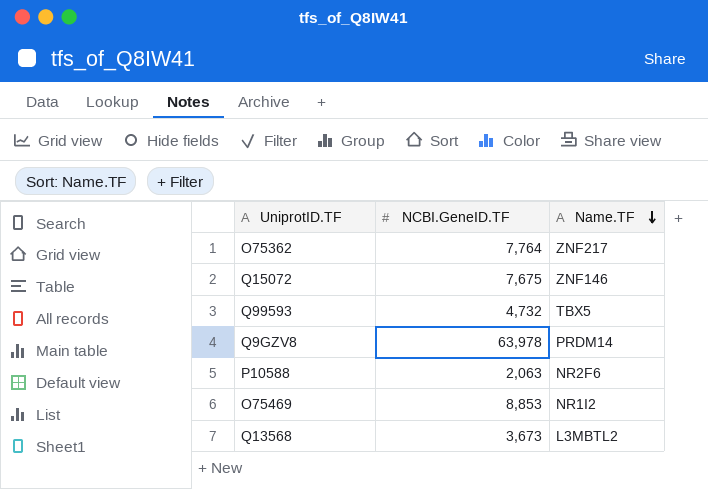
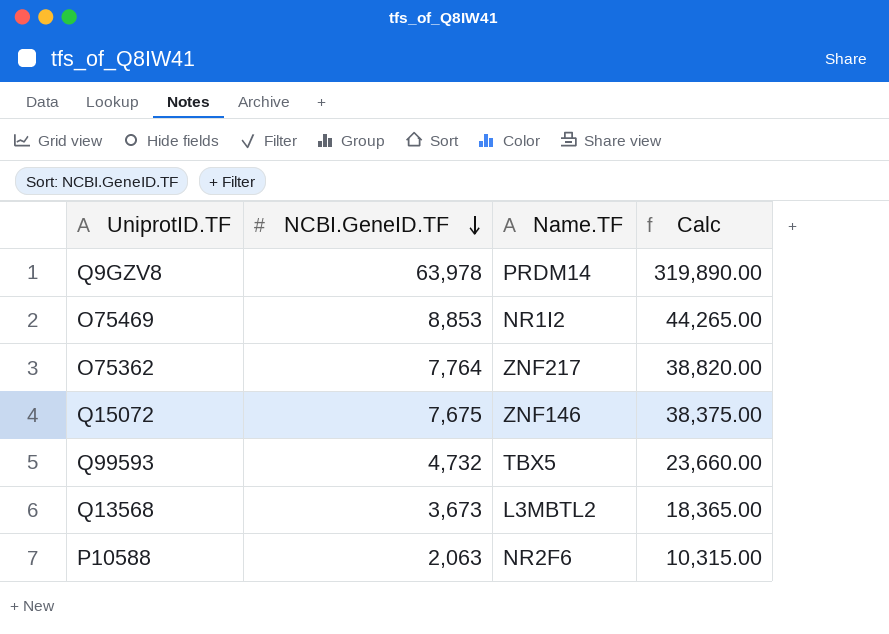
row order: Name.TF descending -> NCBI.GeneID.TF descending
column Calc | formula: none -> [NCBI.GeneID.TF] * 5

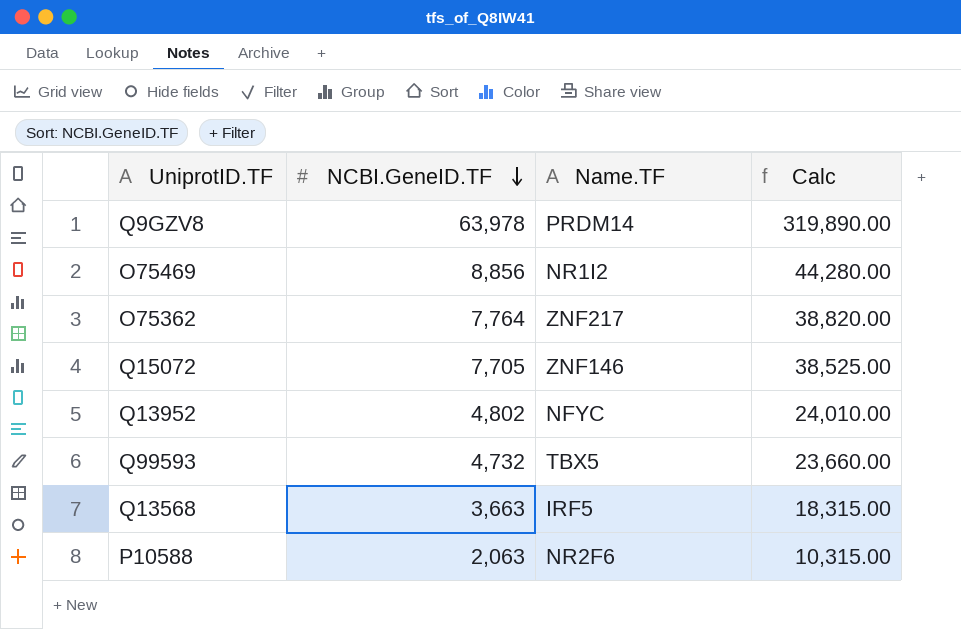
O75469 | NCBI.GeneID.TF: 8,853 -> 8,856
O75469 | Calc: 44,265.00 -> 44,280.00
Q15072 | NCBI.GeneID.TF: 7,675 -> 7,705
Q15072 | Calc: 38,375.00 -> 38,525.00
row Q13952: none -> 4,802 | NFYC | 24,010.00
Q13568 | NCBI.GeneID.TF: 3,673 -> 3,663
Q13568 | Name.TF: L3MBTL2 -> IRF5
Q13568 | Calc: 18,365.00 -> 18,315.00

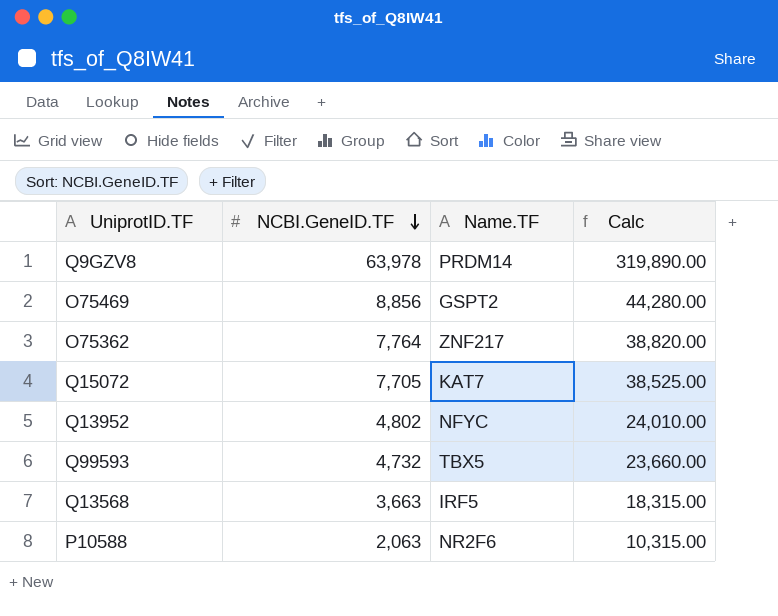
O75469 | Name.TF: NR1I2 -> GSPT2
Q15072 | Name.TF: ZNF146 -> KAT7

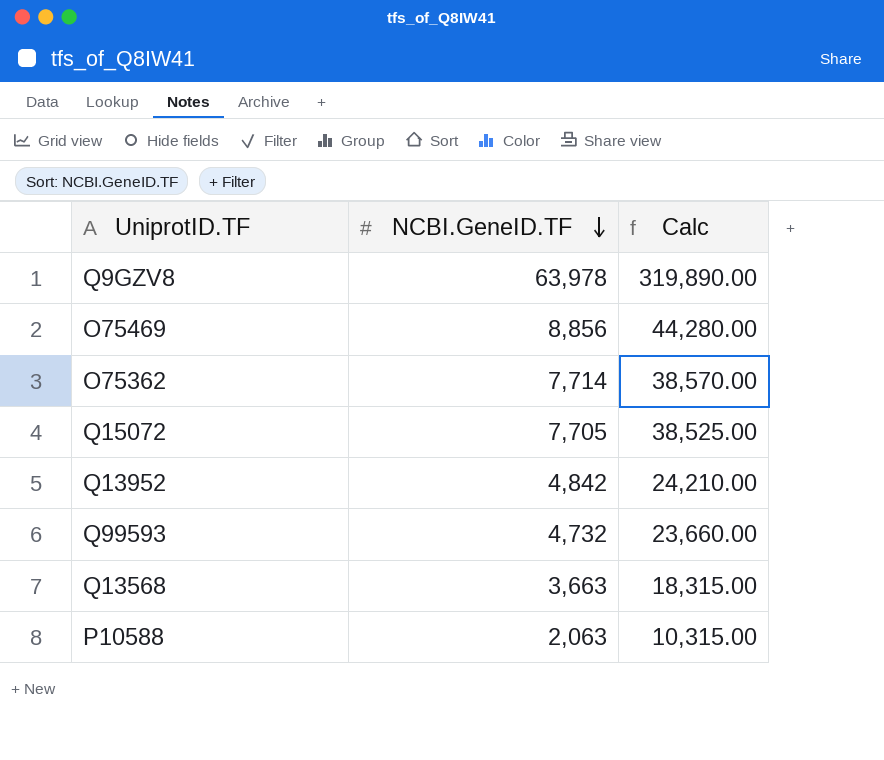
column Name.TF | position: 3 -> none
O75362 | NCBI.GeneID.TF: 7,764 -> 7,714
O75362 | Calc: 38,820.00 -> 38,570.00
Q13952 | NCBI.GeneID.TF: 4,802 -> 4,842
Q13952 | Calc: 24,010.00 -> 24,210.00

